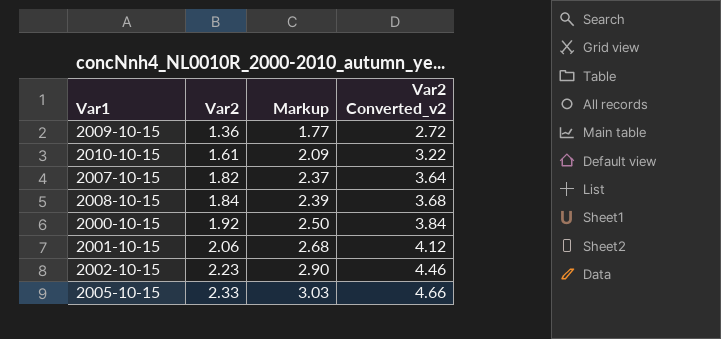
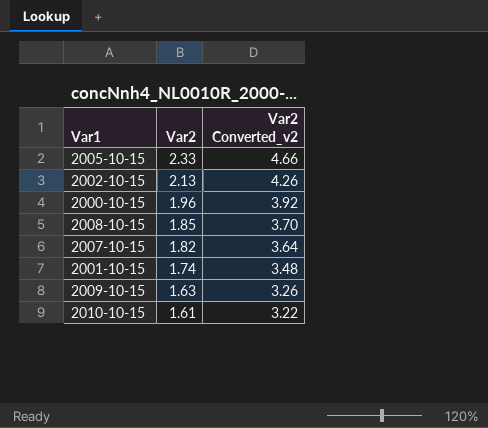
row order: Var2 ascending -> Var2 descending
column Markup | formula: [Var2] * 1.3 -> none
2002-10-15 | Var2: 2.23 -> 2.13
2002-10-15 | Var2 Converted_v2: 4.46 -> 4.26
2000-10-15 | Var2: 1.92 -> 1.96
2000-10-15 | Var2 Converted_v2: 3.84 -> 3.92
2008-10-15 | Var2: 1.84 -> 1.85
2008-10-15 | Var2 Converted_v2: 3.68 -> 3.70
2001-10-15 | Var2: 2.06 -> 1.74
2001-10-15 | Var2 Converted_v2: 4.12 -> 3.48
2009-10-15 | Var2: 1.36 -> 1.63
2009-10-15 | Var2 Converted_v2: 2.72 -> 3.26

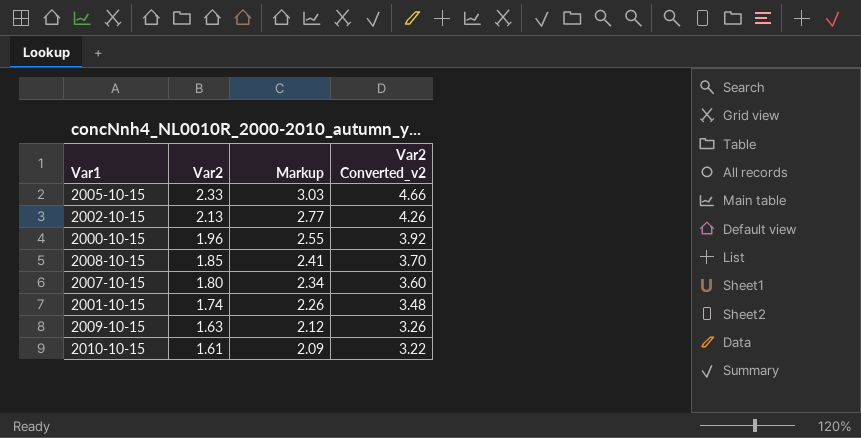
column Markup | formula: none -> [Var2] * 1.3
2007-10-15 | Var2: 1.82 -> 1.80
2007-10-15 | Var2 Converted_v2: 3.64 -> 3.60

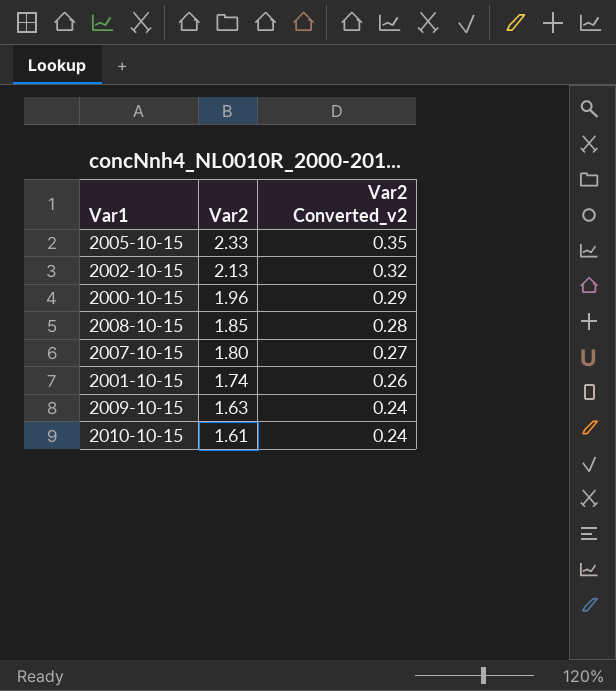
column Markup | formula: [Var2] * 1.3 -> none
column Var2 Converted_v2 | formula: [Var2] * 2 -> [Var2] * 0.15

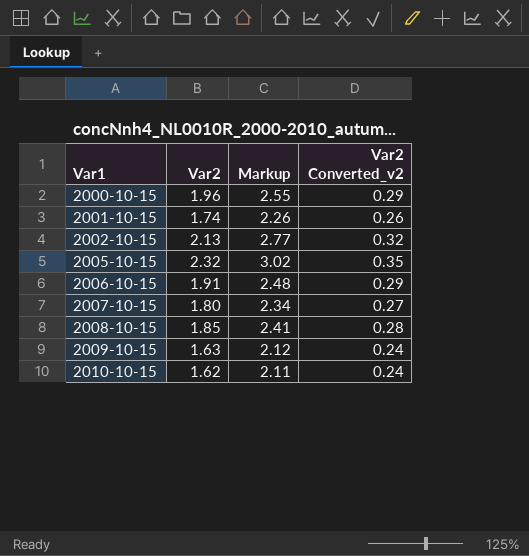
row order: Var2 descending -> Var1 ascending
column Markup | formula: none -> [Var2] * 1.3
2005-10-15 | Var2: 2.33 -> 2.32
row 2006-10-15: none -> 1.91 | 2.48 | 0.29
2010-10-15 | Var2: 1.61 -> 1.62

